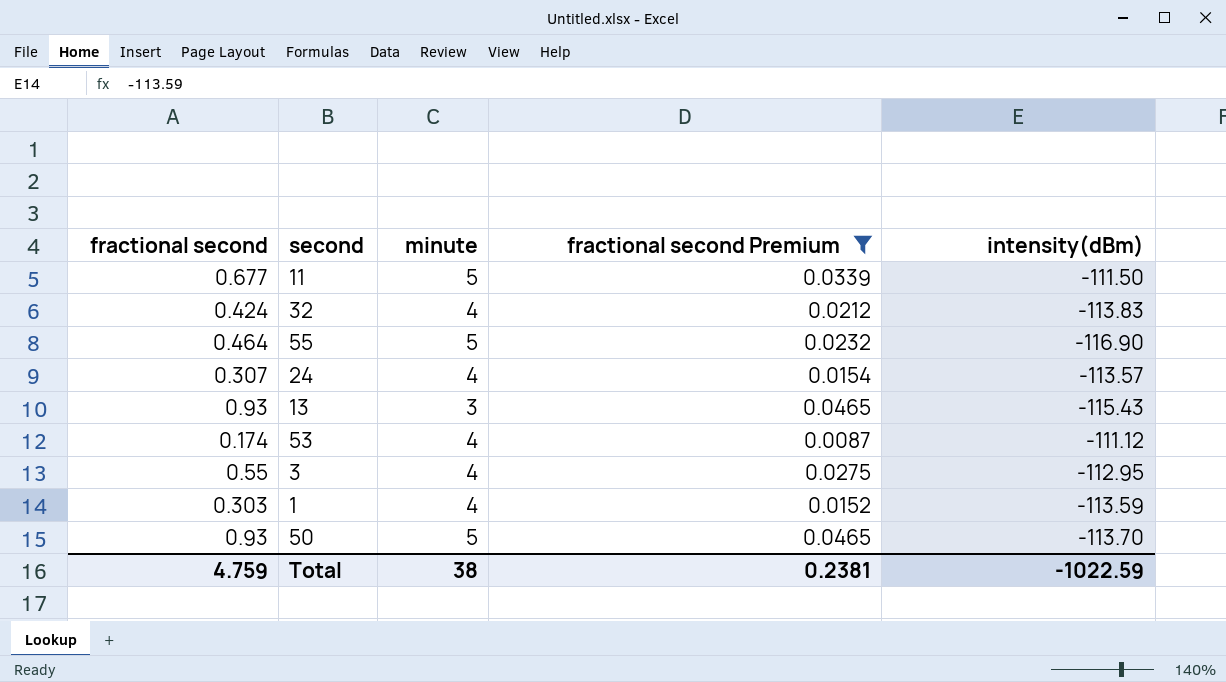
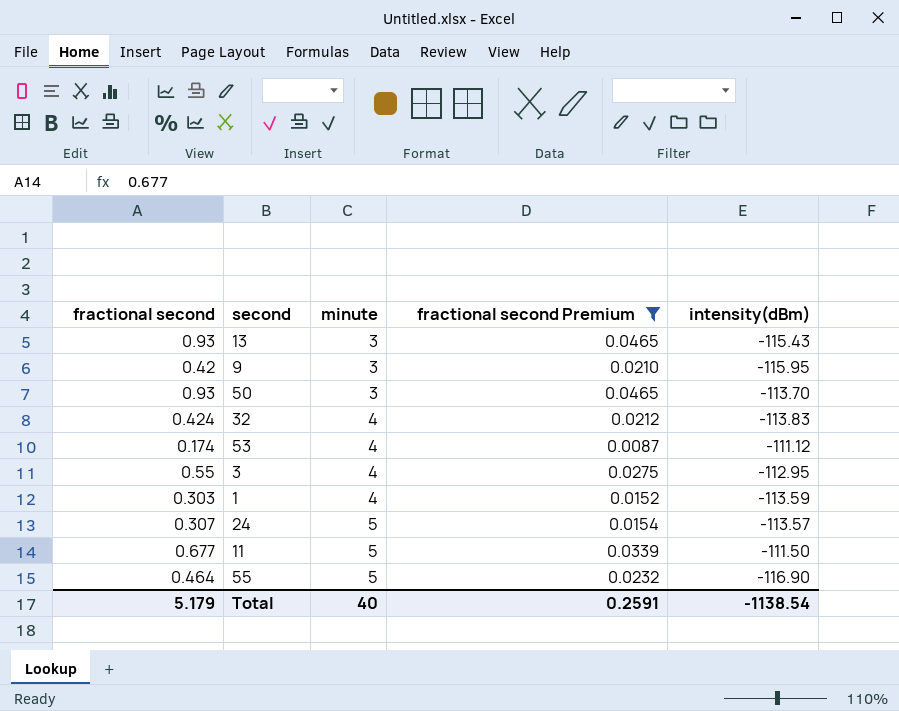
row order: none -> minute ascending
row 9: none -> 0.42 | 3 | 0.0210 | -115.95
50 | minute: 5 -> 3
24 | minute: 4 -> 5
Total | fractional second: 4.759 -> 5.179
Total | minute: 38 -> 40
Total | fractional second Premium: 0.2381 -> 0.2591
Total | intensity(dBm): -1022.59 -> -1138.54

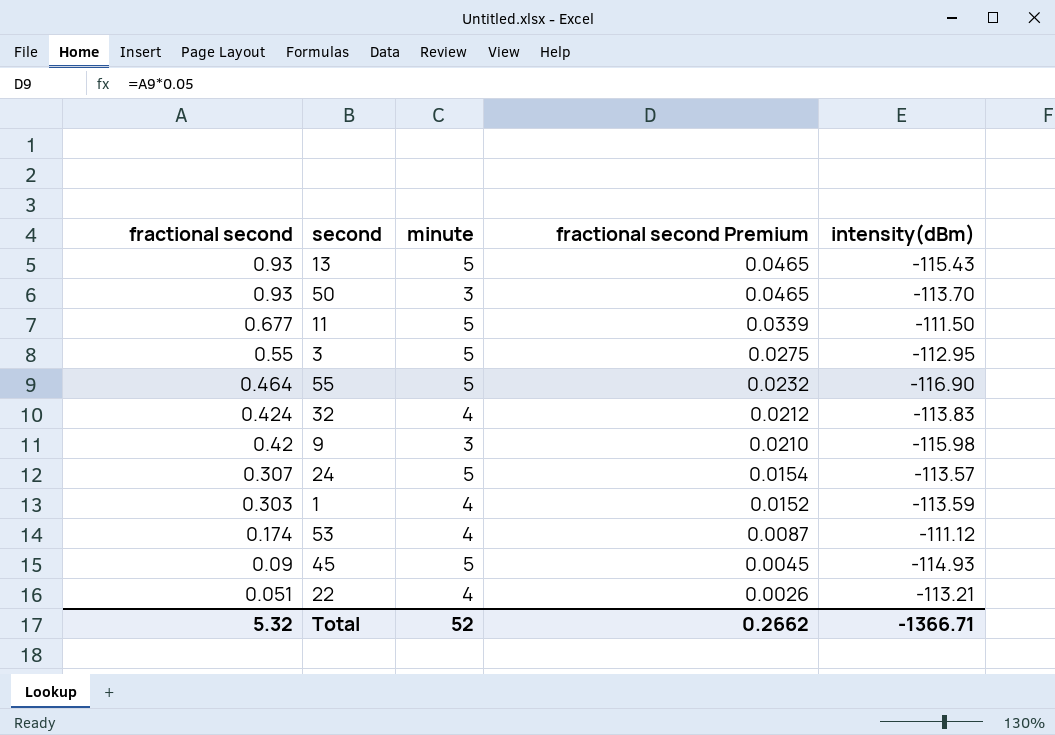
filter: fractional second Premium >= 0.0087 -> none
row order: minute ascending -> fractional second descending
13 | minute: 3 -> 5
3 | minute: 4 -> 5
9 | intensity(dBm): -115.95 -> -115.98
Total | fractional second: 5.179 -> 5.32
Total | minute: 40 -> 52
Total | fractional second Premium: 0.2591 -> 0.2662
Total | intensity(dBm): -1138.54 -> -1366.71

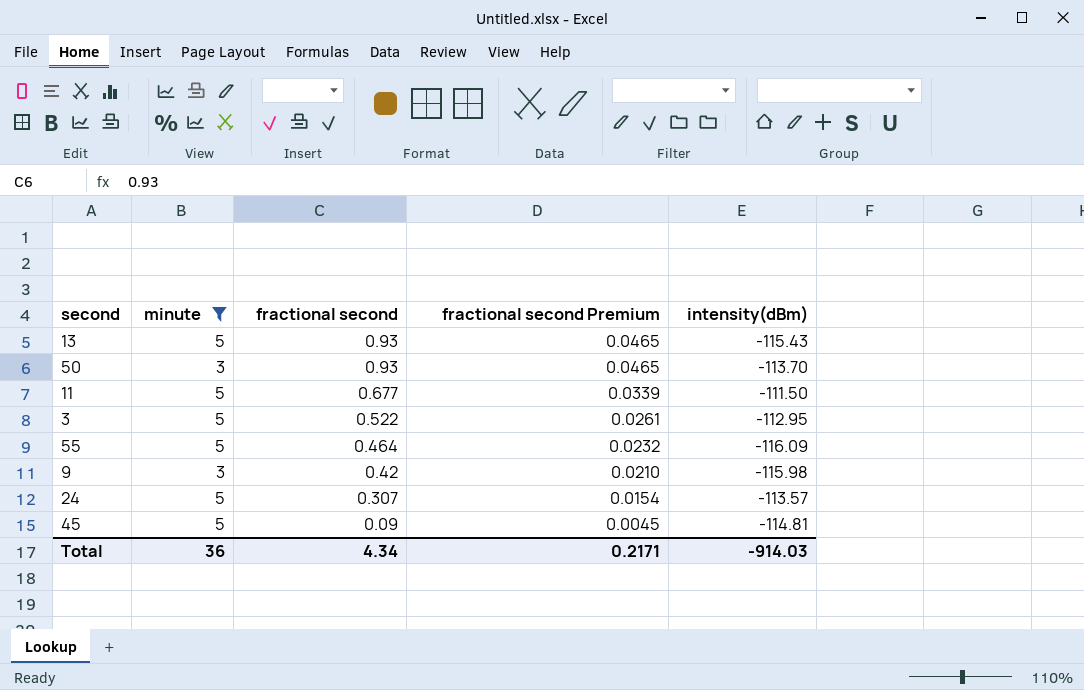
filter: none -> minute != 4
column fractional second | position: 1 -> 3
3 | fractional second: 0.55 -> 0.522
3 | fractional second Premium: 0.0275 -> 0.0261
55 | intensity(dBm): -116.90 -> -116.09
45 | intensity(dBm): -114.93 -> -114.81
Total | minute: 52 -> 36
Total | fractional second: 5.32 -> 4.34
Total | fractional second Premium: 0.2662 -> 0.2171
Total | intensity(dBm): -1366.71 -> -914.03

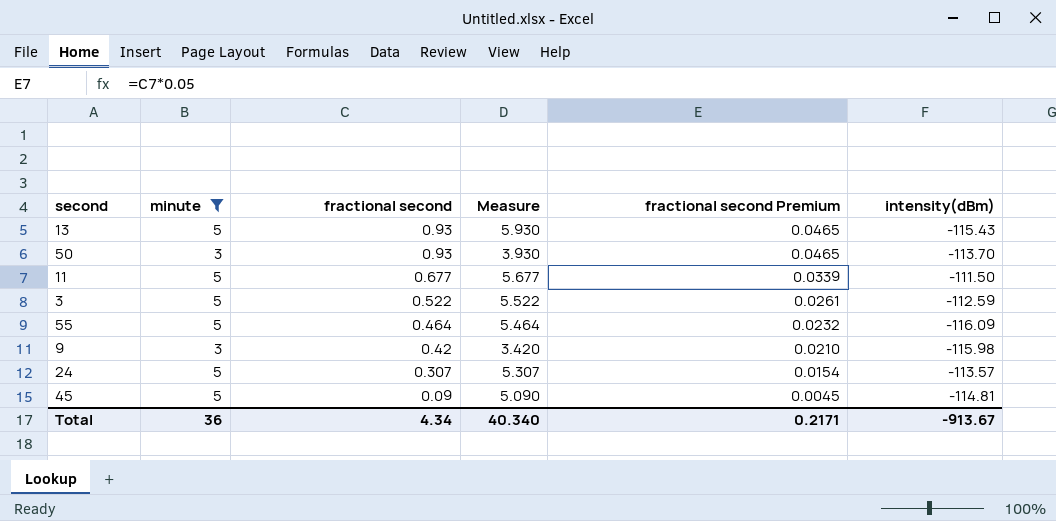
column Measure | formula: none -> [minute] + [fractional second]
3 | intensity(dBm): -112.95 -> -112.59
Total | intensity(dBm): -914.03 -> -913.67

